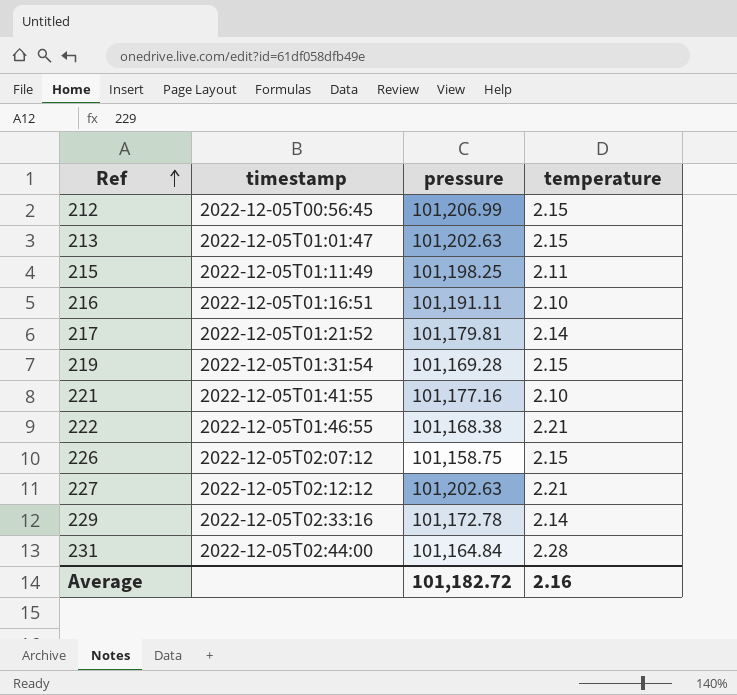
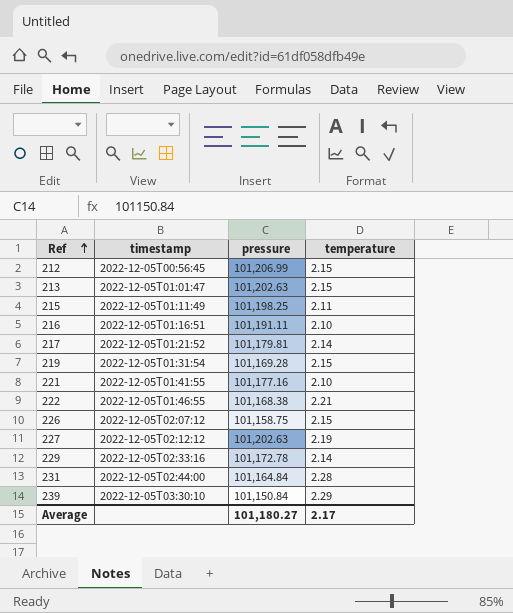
227 | temperature: 2.21 -> 2.19
row 239: none -> 2022-12-05T03:30:10 | 101,150.84 | 2.29
Average | pressure: 101,182.72 -> 101,180.27
Average | temperature: 2.16 -> 2.17

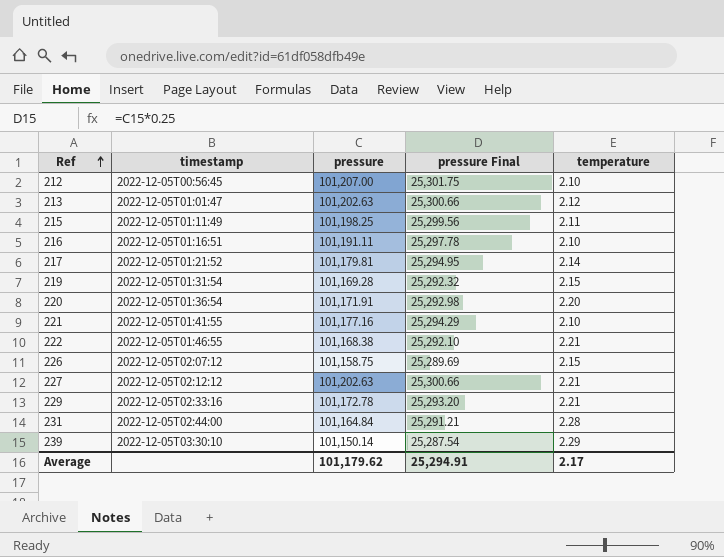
column pressure Final | formula: none -> [pressure] * 0.25
212 | pressure: 101,206.99 -> 101,207.00
212 | temperature: 2.15 -> 2.10
213 | temperature: 2.15 -> 2.12
row 220: none -> 2022-12-05T01:36:54 | 101,171.91 | 25,292.98 | 2.20
227 | temperature: 2.19 -> 2.21
229 | temperature: 2.14 -> 2.21
239 | pressure: 101,150.84 -> 101,150.14
Average | pressure: 101,180.27 -> 101,179.62

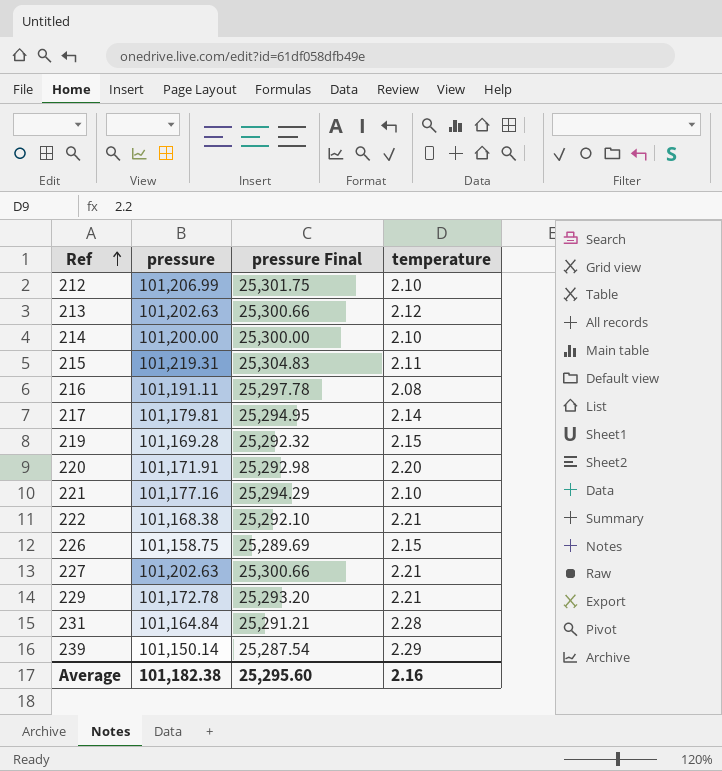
column timestamp | position: 2 -> none
212 | pressure: 101,207.00 -> 101,206.99
row 214: none -> 101,200.00 | 25,300.00 | 2.10
215 | pressure: 101,198.25 -> 101,219.31
215 | pressure Final: 25,299.56 -> 25,304.83
216 | temperature: 2.10 -> 2.08
Average | pressure: 101,179.62 -> 101,182.38
Average | pressure Final: 25,294.91 -> 25,295.60
Average | temperature: 2.17 -> 2.16

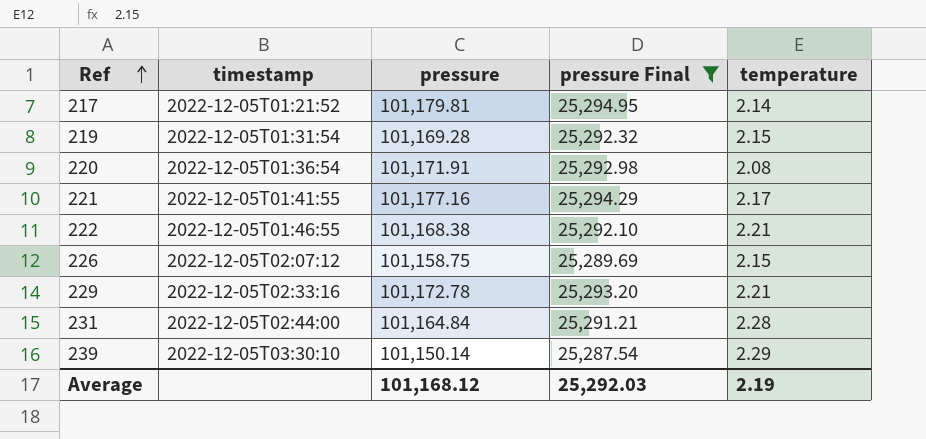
filter: none -> pressure Final <= 25,294.95
column timestamp | position: none -> 2
220 | temperature: 2.20 -> 2.08
221 | temperature: 2.10 -> 2.17
Average | pressure: 101,182.38 -> 101,168.12
Average | pressure Final: 25,295.60 -> 25,292.03
Average | temperature: 2.16 -> 2.19

